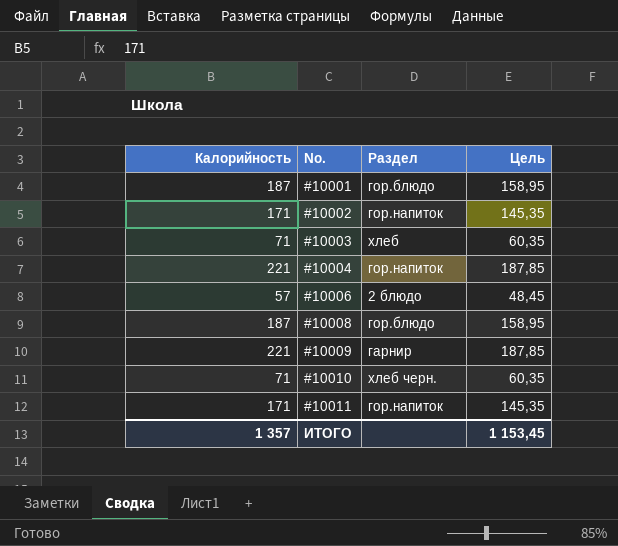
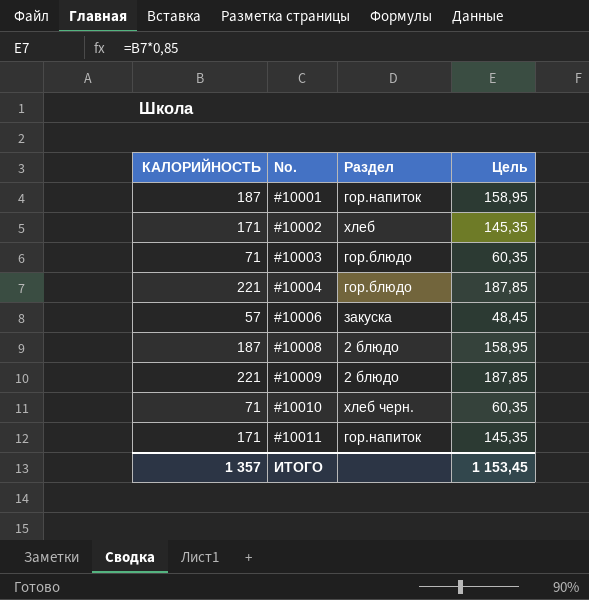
column name: Калорийность -> КАЛОРИЙНОСТЬ
#10001 | Раздел: гор.блюдо -> гор.напиток
#10002 | Раздел: гор.напиток -> хлеб
#10003 | Раздел: хлеб -> гор.блюдо
#10004 | Раздел: гор.напиток -> гор.блюдо
#10006 | Раздел: 2 блюдо -> закуска
#10008 | Раздел: гор.блюдо -> 2 блюдо
#10009 | Раздел: гарнир -> 2 блюдо

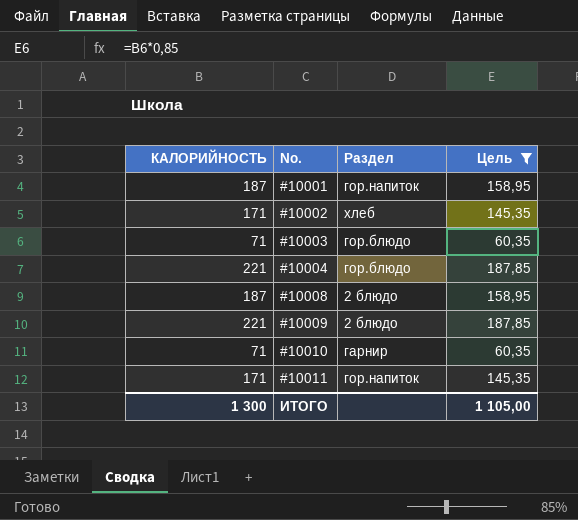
filter: none -> Цель != 48,45
#10010 | Раздел: хлеб черн. -> гарнир
ИТОГО | КАЛОРИЙНОСТЬ: 1 357 -> 1 300
ИТОГО | Цель: 1 153,45 -> 1 105,00

